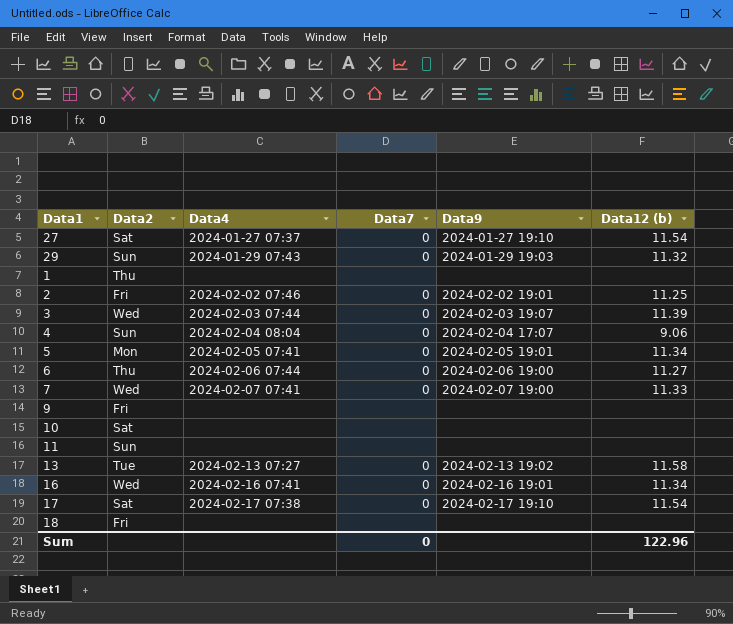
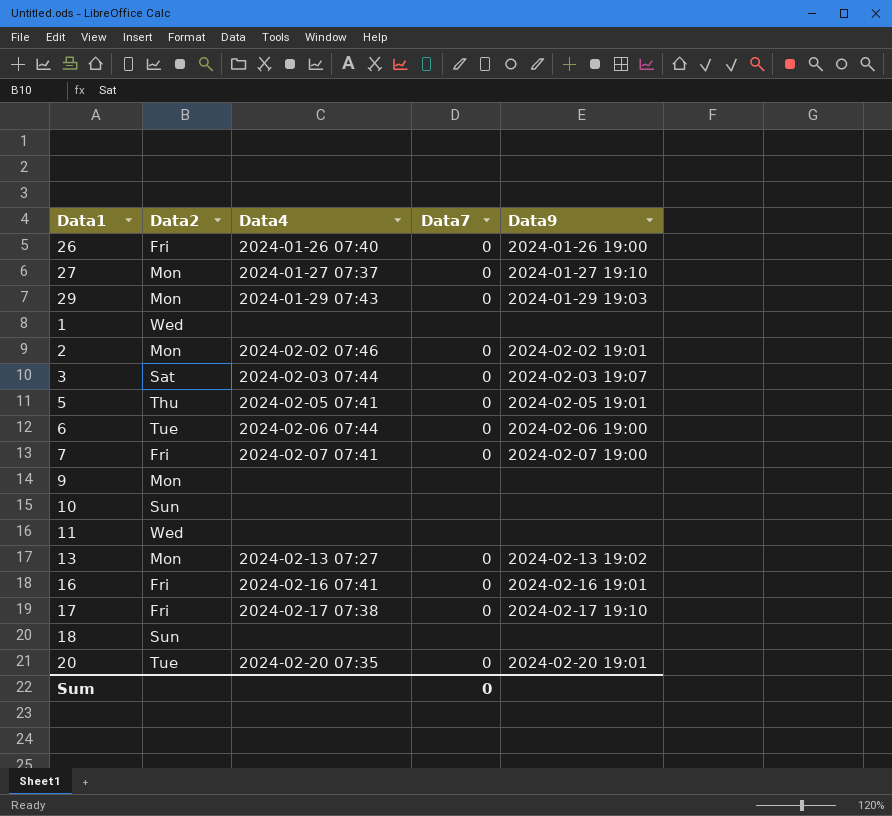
column Data12 (b) | position: 6 -> none
row 4: Sun | 2024-02-04 08:04 | 0 | 2024-02-04 17:07 | 9.06 -> none
row 26: none -> Fri | 2024-01-26 07:40 | 0 | 2024-01-26 19:00
27 | Data2: Sat -> Mon
29 | Data2: Sun -> Mon
1 | Data2: Thu -> Wed
2 | Data2: Fri -> Mon
3 | Data2: Wed -> Sat
5 | Data2: Mon -> Thu
6 | Data2: Thu -> Tue
7 | Data2: Wed -> Fri
9 | Data2: Fri -> Mon
10 | Data2: Sat -> Sun
11 | Data2: Sun -> Wed
13 | Data2: Tue -> Mon
16 | Data2: Wed -> Fri
17 | Data2: Sat -> Fri
18 | Data2: Fri -> Sun
row 20: none -> Tue | 2024-02-20 07:35 | 0 | 2024-02-20 19:01

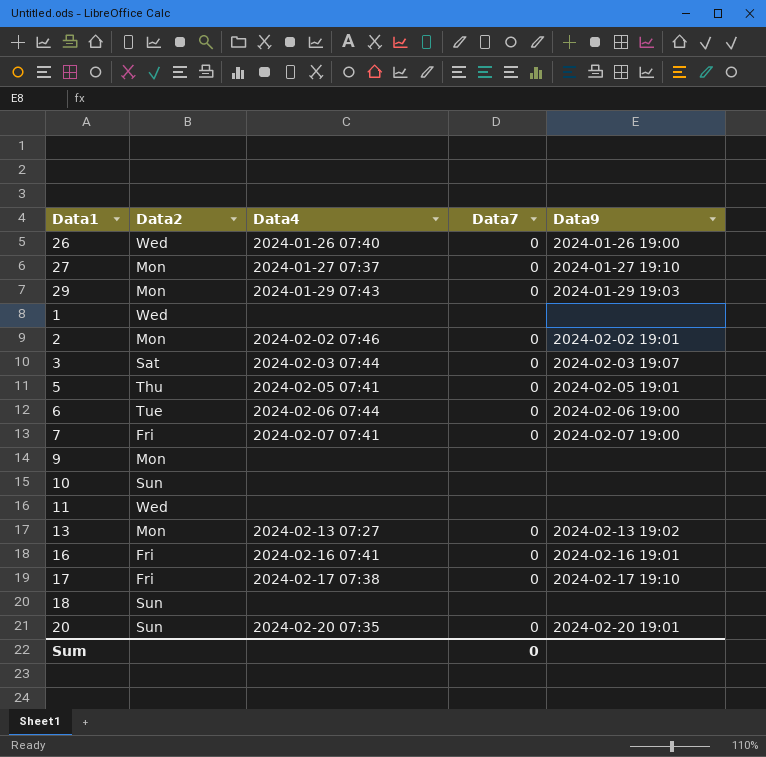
26 | Data2: Fri -> Wed
20 | Data2: Tue -> Sun

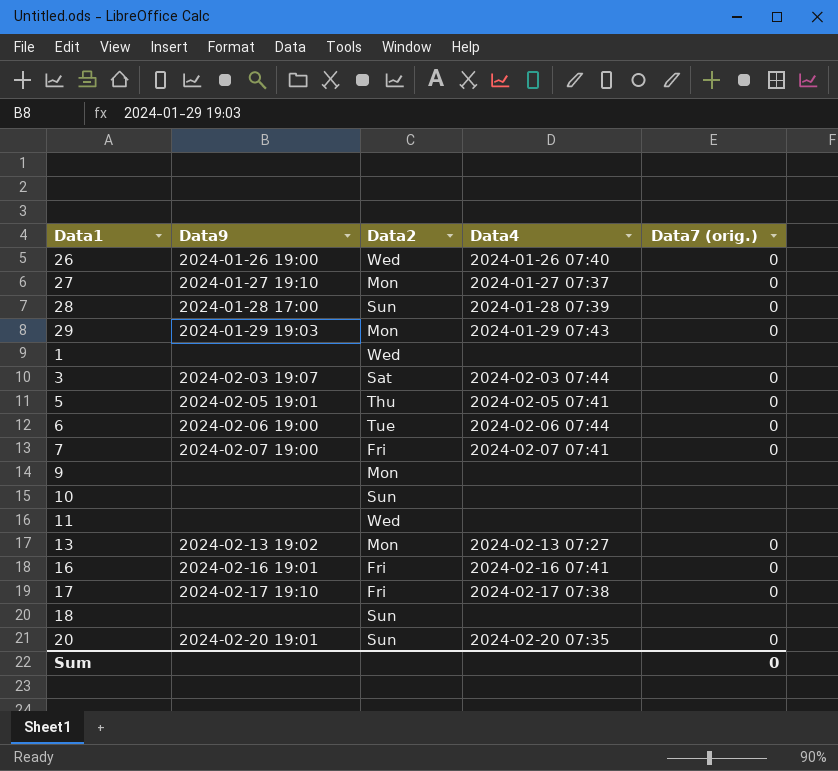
column Data9 | position: 5 -> 2
column name: Data7 -> Data7 (orig.)
row 2: Mon | 2024-02-02 07:46 | 0 | 2024-02-02 19:01 -> none
row 28: none -> 2024-01-28 17:00 | Sun | 2024-01-28 07:39 | 0

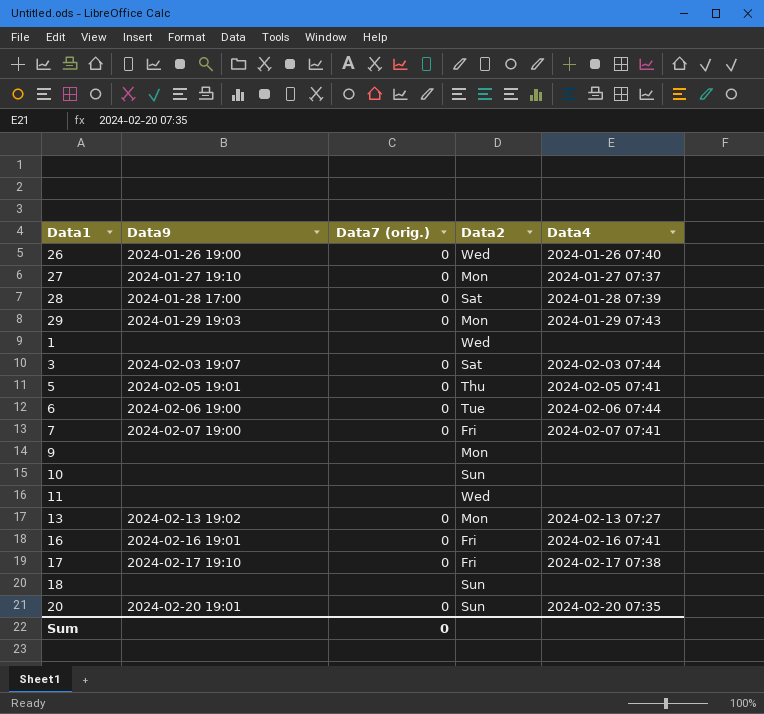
column Data7 (orig.) | position: 5 -> 3
28 | Data2: Sun -> Sat

